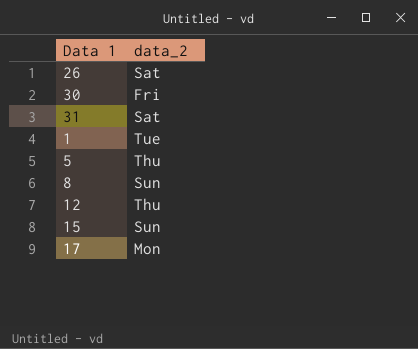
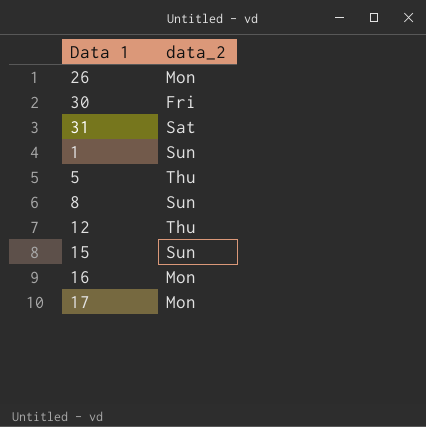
26 | data_2: Sat -> Mon
1 | data_2: Tue -> Sun
row 16: none -> Mon

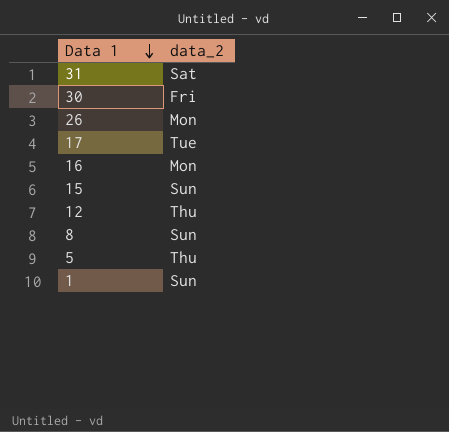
row order: none -> Data 1 descending
17 | data_2: Mon -> Tue

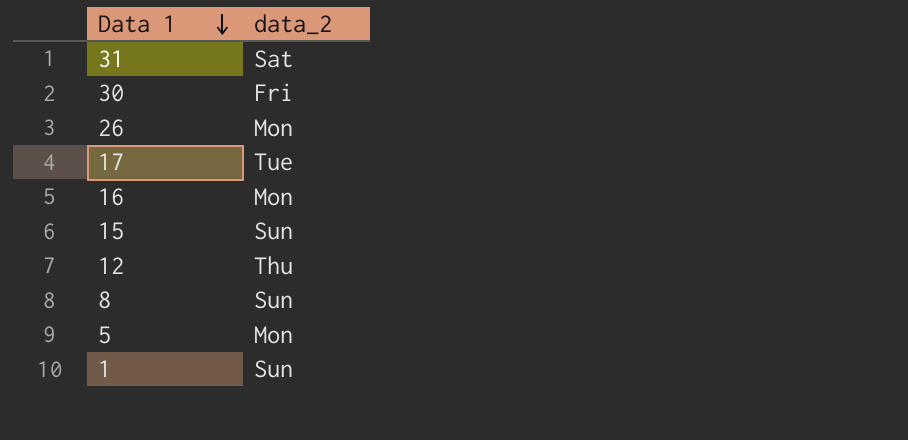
5 | data_2: Thu -> Mon

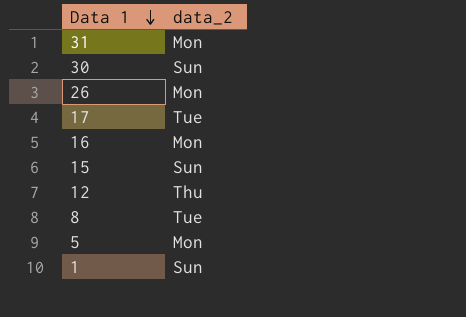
31 | data_2: Sat -> Mon
30 | data_2: Fri -> Sun
8 | data_2: Sun -> Tue

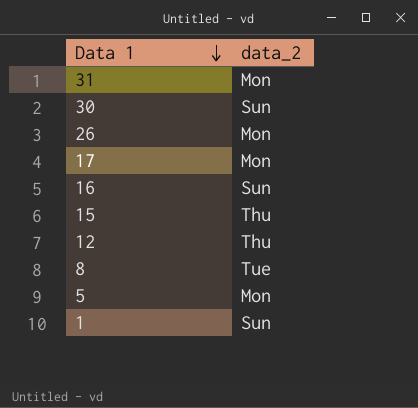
17 | data_2: Tue -> Mon
16 | data_2: Mon -> Sun
15 | data_2: Sun -> Thu

